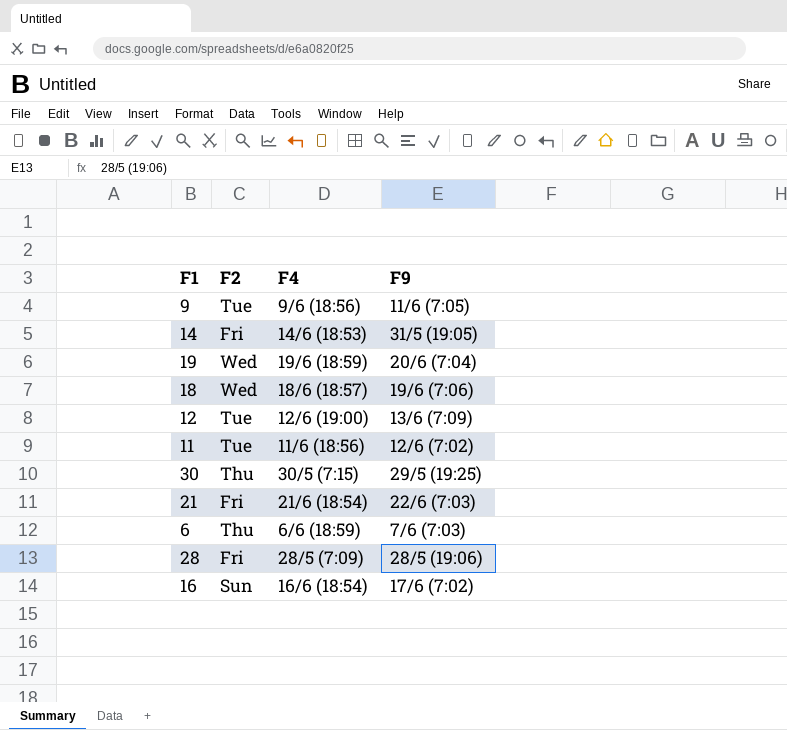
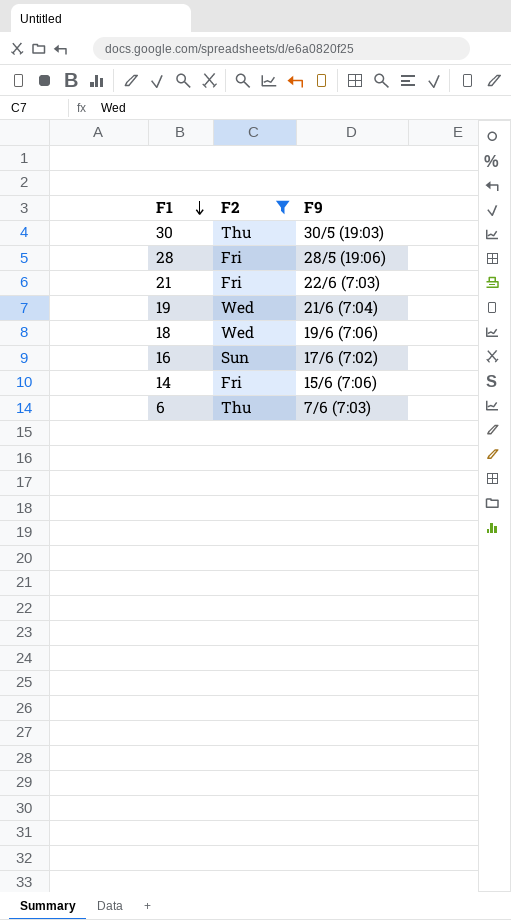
filter: none -> F2 != Tue
row order: none -> F1 descending
column F4 | position: 3 -> none
30 | F9: 29/5 (19:25) -> 30/5 (19:03)
19 | F9: 20/6 (7:04) -> 21/6 (7:04)
14 | F9: 31/5 (19:05) -> 15/6 (7:06)

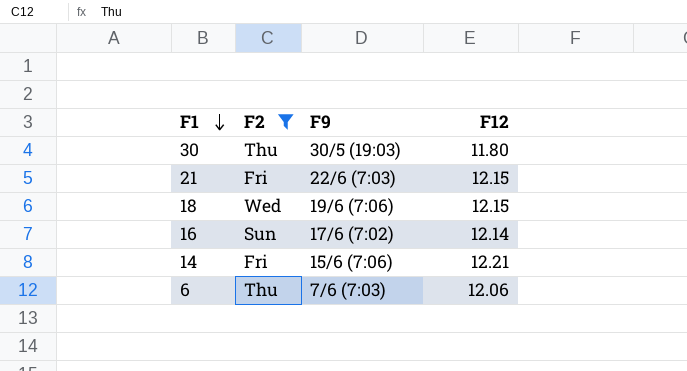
column F12 | position: none -> 4
row 28: Fri | 28/5 (19:06) -> none
row 19: Wed | 21/6 (7:04) -> none

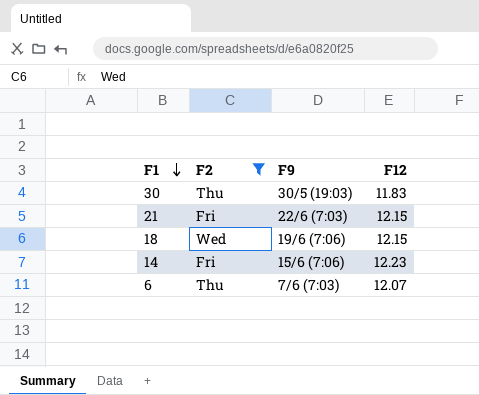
row 16: Sun | 17/6 (7:02) | 12.14 -> none
30 | F12: 11.80 -> 11.83
14 | F12: 12.21 -> 12.23
6 | F12: 12.06 -> 12.07

